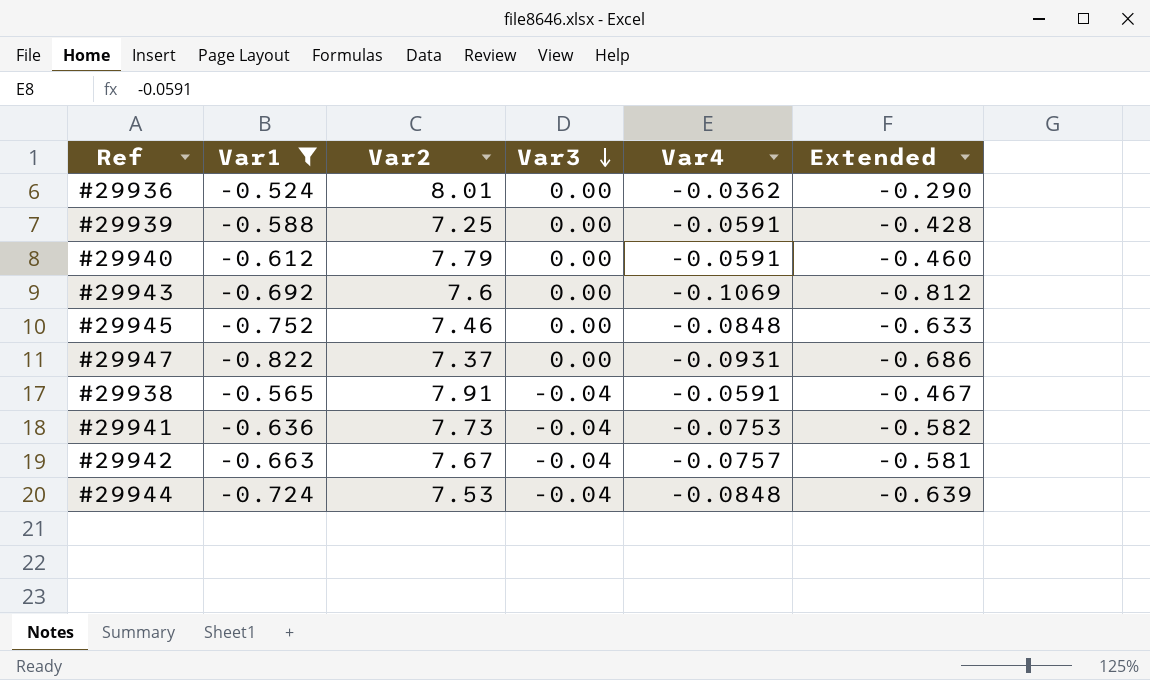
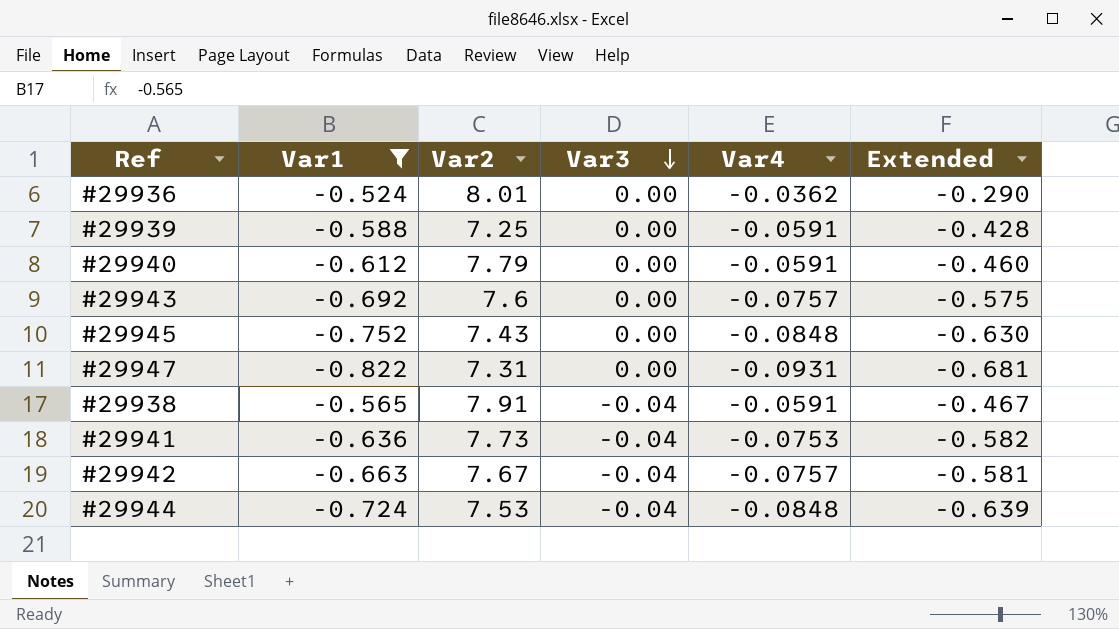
#29943 | Var4: -0.1069 -> -0.0757
#29943 | Extended: -0.812 -> -0.575
#29945 | Var2: 7.46 -> 7.43
#29945 | Extended: -0.633 -> -0.630
#29947 | Var2: 7.37 -> 7.31
#29947 | Extended: -0.686 -> -0.681

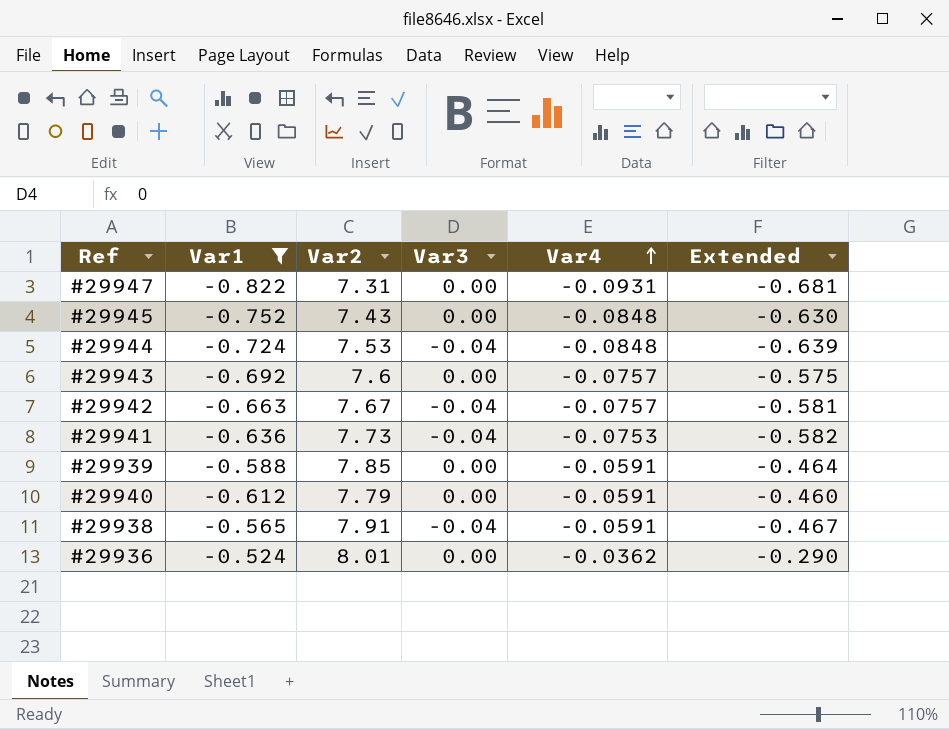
row order: Var3 descending -> Var4 ascending
#29939 | Var2: 7.25 -> 7.85
#29939 | Extended: -0.428 -> -0.464

